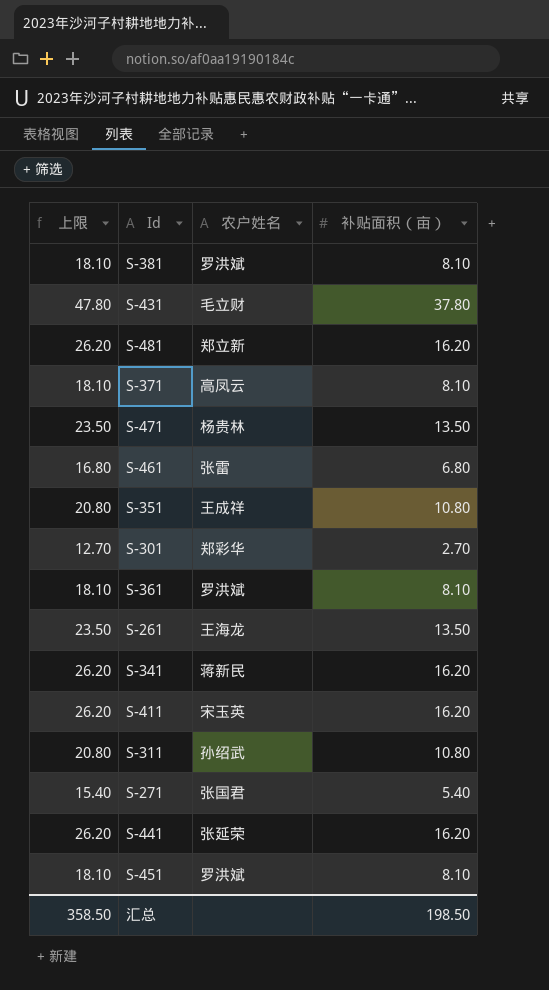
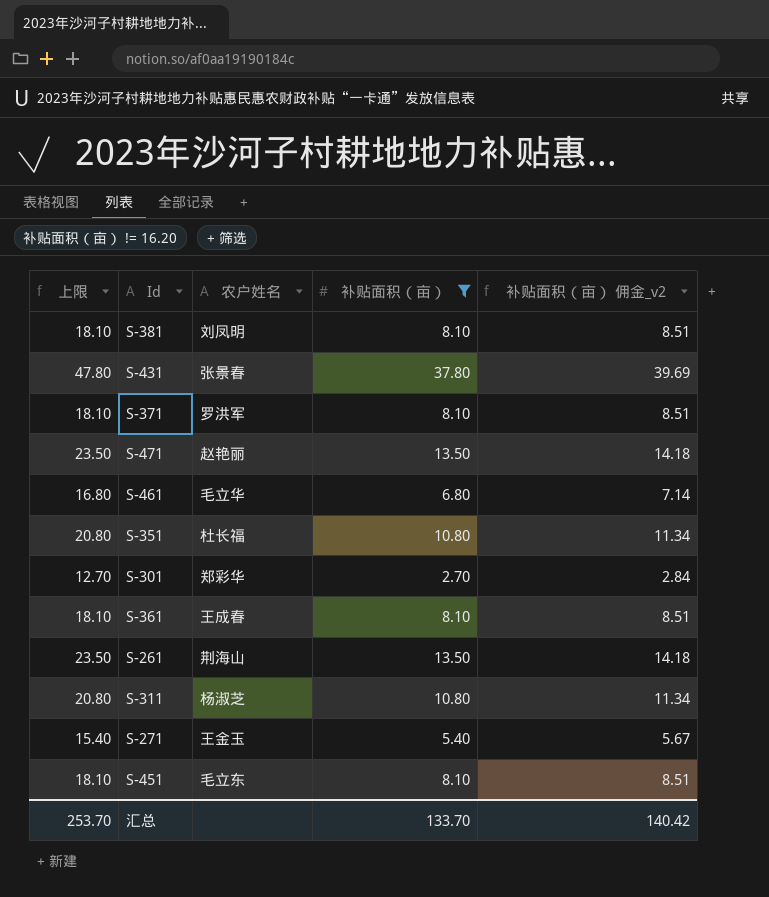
filter: none -> 补贴面积（亩） != 16.20
column 补贴面积（亩） 佣金_v2 | formula: none -> [补贴面积（亩）] * 1.05
S-381 | 农户姓名: 罗洪斌 -> 刘凤明
S-431 | 农户姓名: 毛立财 -> 张景春
S-371 | 农户姓名: 高凤云 -> 罗洪军
S-471 | 农户姓名: 杨贵林 -> 赵艳丽
S-461 | 农户姓名: 张雷 -> 毛立华
S-351 | 农户姓名: 王成祥 -> 杜长福
S-361 | 农户姓名: 罗洪斌 -> 王成春
S-261 | 农户姓名: 王海龙 -> 荆海山
S-311 | 农户姓名: 孙绍武 -> 杨淑芝
S-271 | 农户姓名: 张国君 -> 王金玉
S-451 | 农户姓名: 罗洪斌 -> 毛立东
汇总 | 上限: 358.50 -> 253.70
汇总 | 补贴面积（亩）: 198.50 -> 133.70

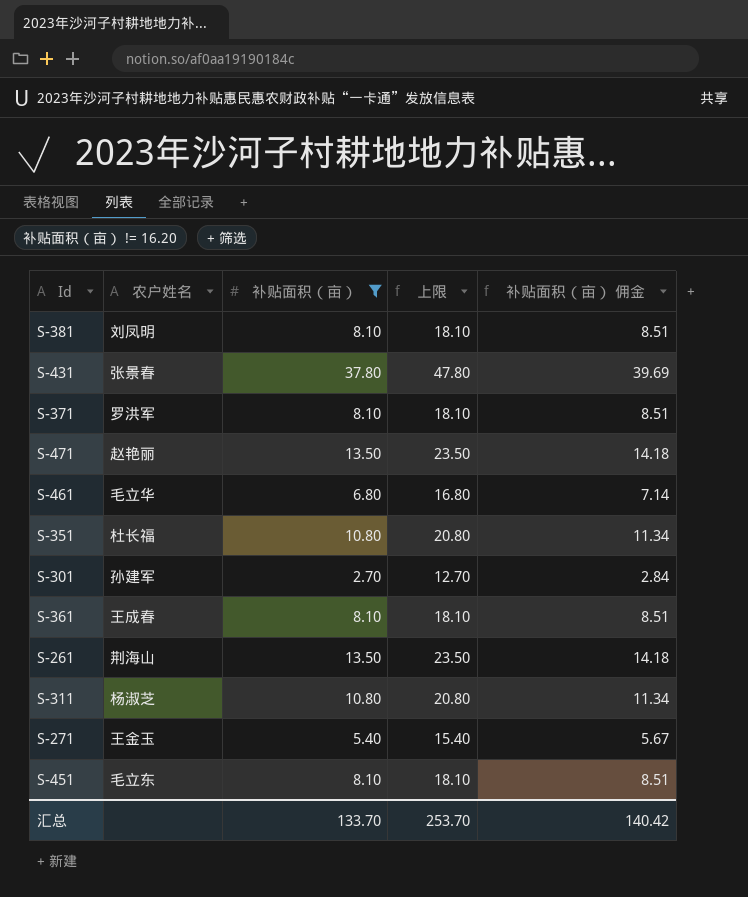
column 上限 | position: 1 -> 4
column name: 补贴面积（亩） 佣金_v2 -> 补贴面积（亩） 佣金
S-301 | 农户姓名: 郑彩华 -> 孙建军

